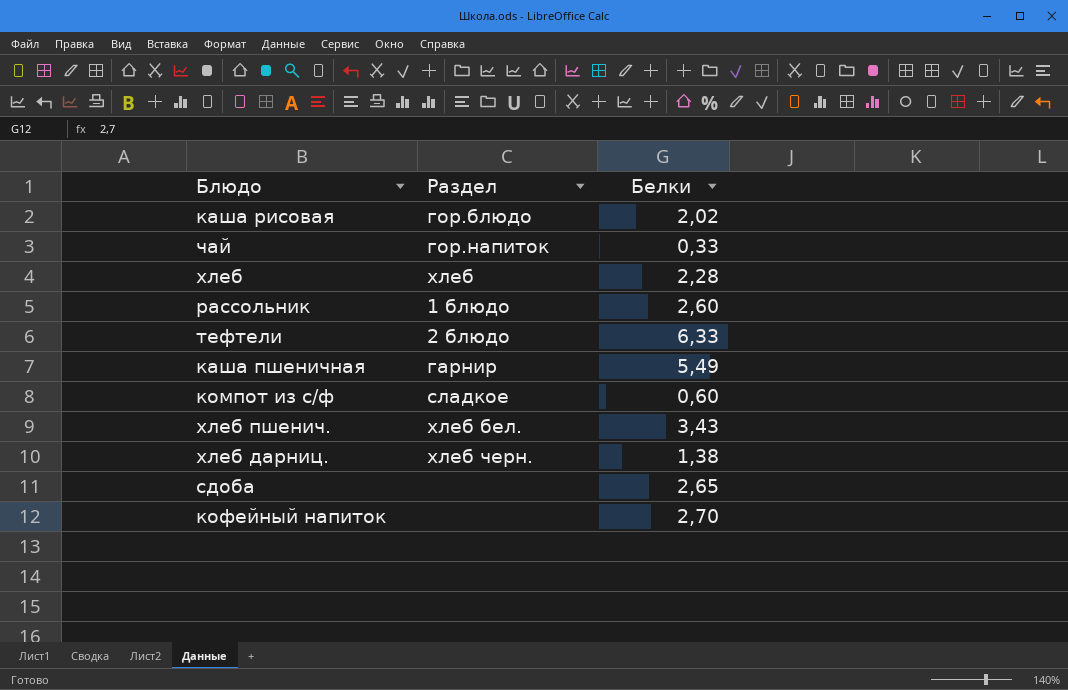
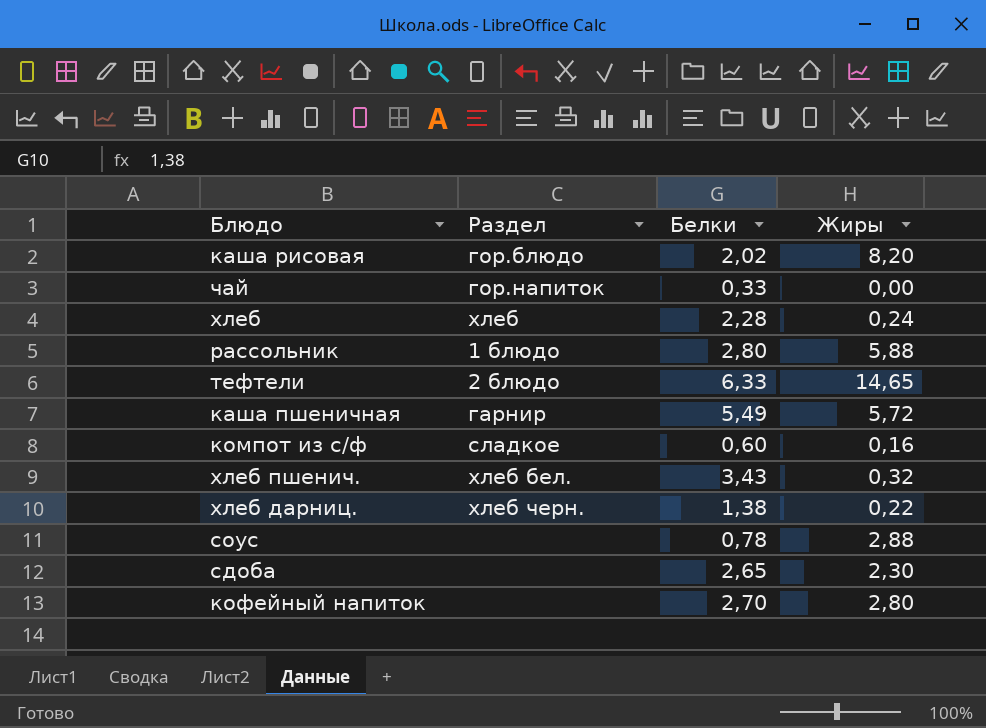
column Жиры | position: none -> 4
рассольник | Белки: 2,60 -> 2,80
row соус: none -> none | 0,78 | 2,88

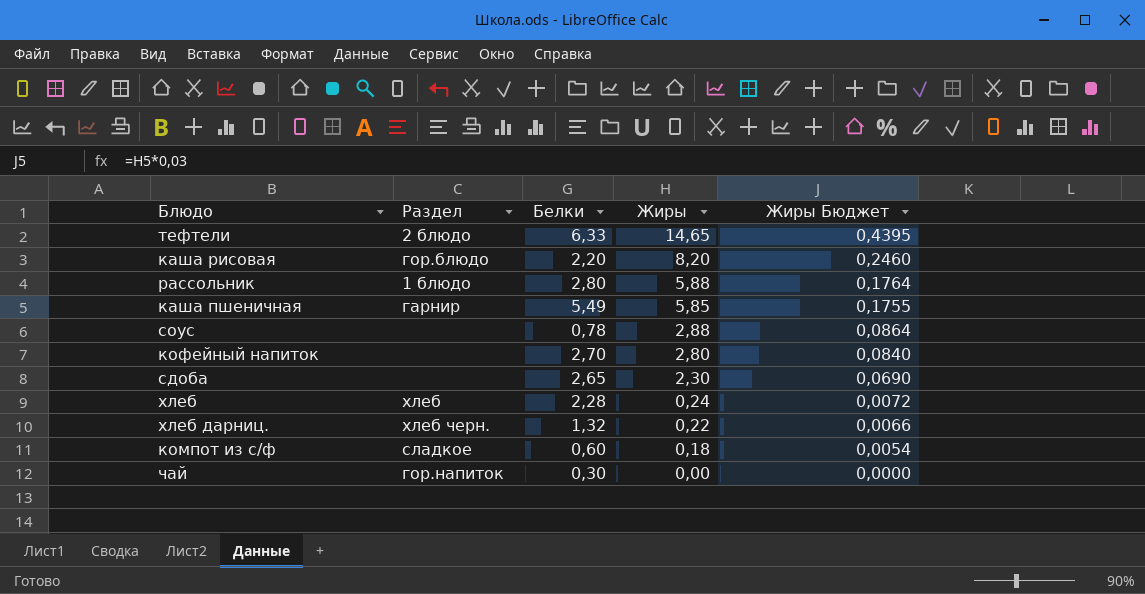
row order: none -> Жиры descending
column Жиры Бюджет | formula: none -> [Жиры] * 0,03
row хлеб пшенич.: хлеб бел. | 3,43 | 0,32 -> none
каша рисовая | Белки: 2,02 -> 2,20
каша пшеничная | Жиры: 5,72 -> 5,85
хлеб дарниц. | Белки: 1,38 -> 1,32
компот из с/ф | Жиры: 0,16 -> 0,18
чай | Белки: 0,33 -> 0,30

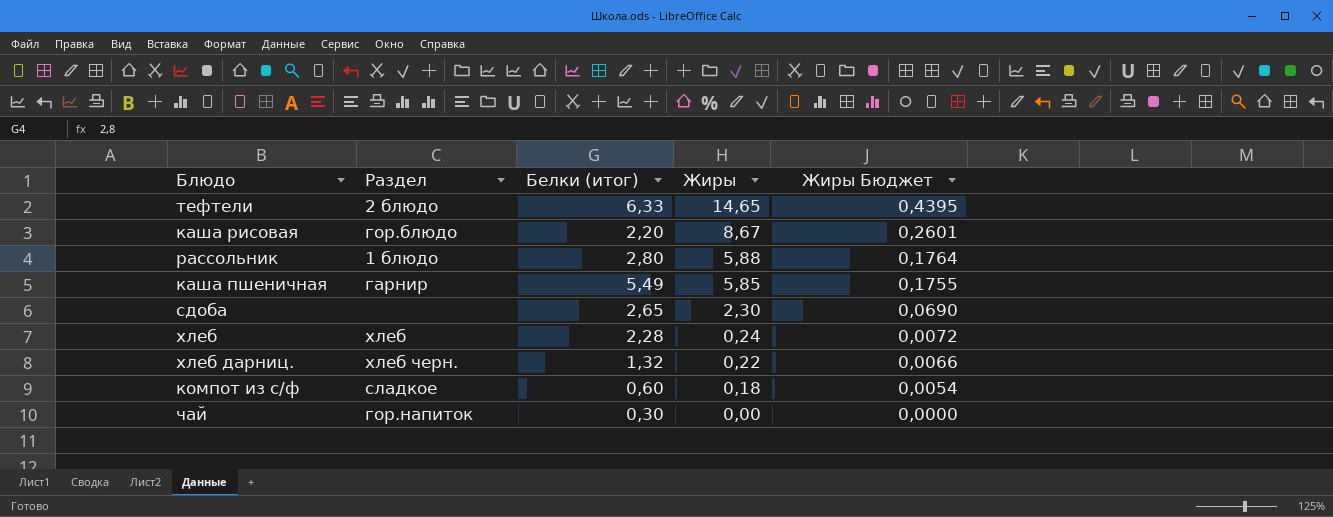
column name: Белки -> Белки (итог)
row соус: none | 0,78 | 2,88 | 0,0864 -> none
row кофейный напиток: none | 2,70 | 2,80 | 0,0840 -> none
каша рисовая | Жиры: 8,20 -> 8,67
каша рисовая | Жиры Бюджет: 0,2460 -> 0,2601

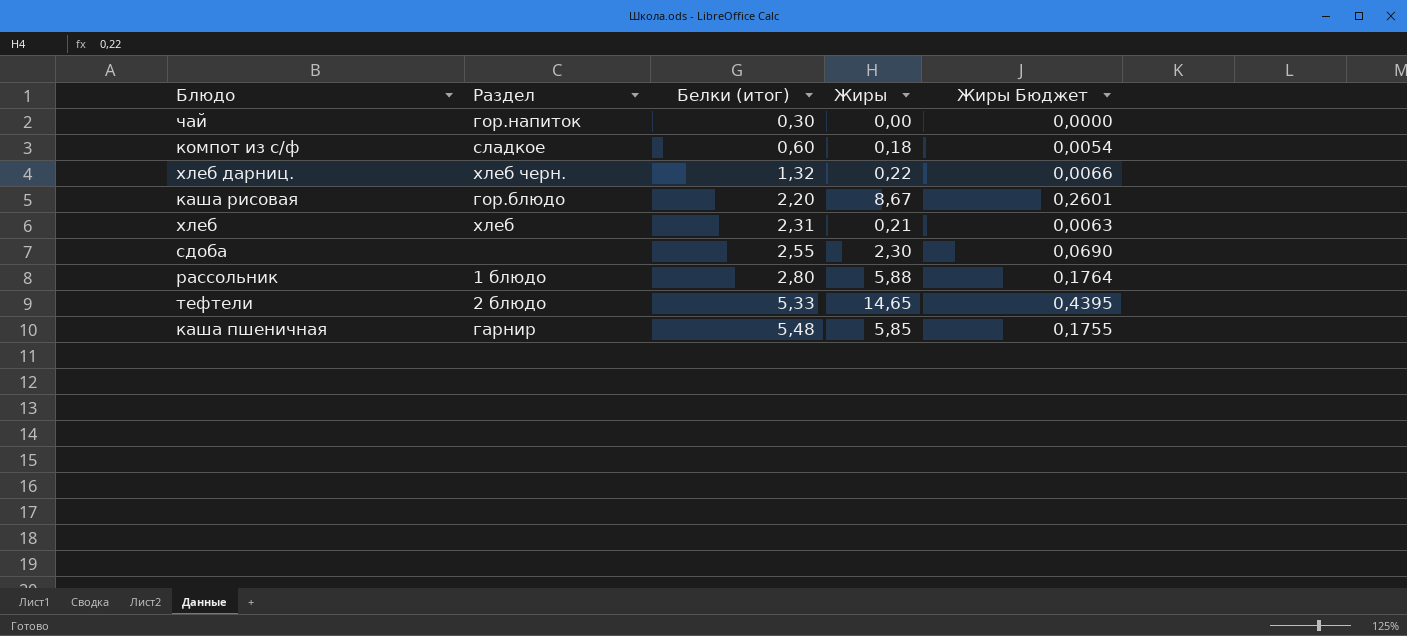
row order: Жиры descending -> Белки (итог) ascending
хлеб | Белки (итог): 2,28 -> 2,31
хлеб | Жиры: 0,24 -> 0,21
хлеб | Жиры Бюджет: 0,0072 -> 0,0063
сдоба | Белки (итог): 2,65 -> 2,55
тефтели | Белки (итог): 6,33 -> 5,33
каша пшеничная | Белки (итог): 5,49 -> 5,48

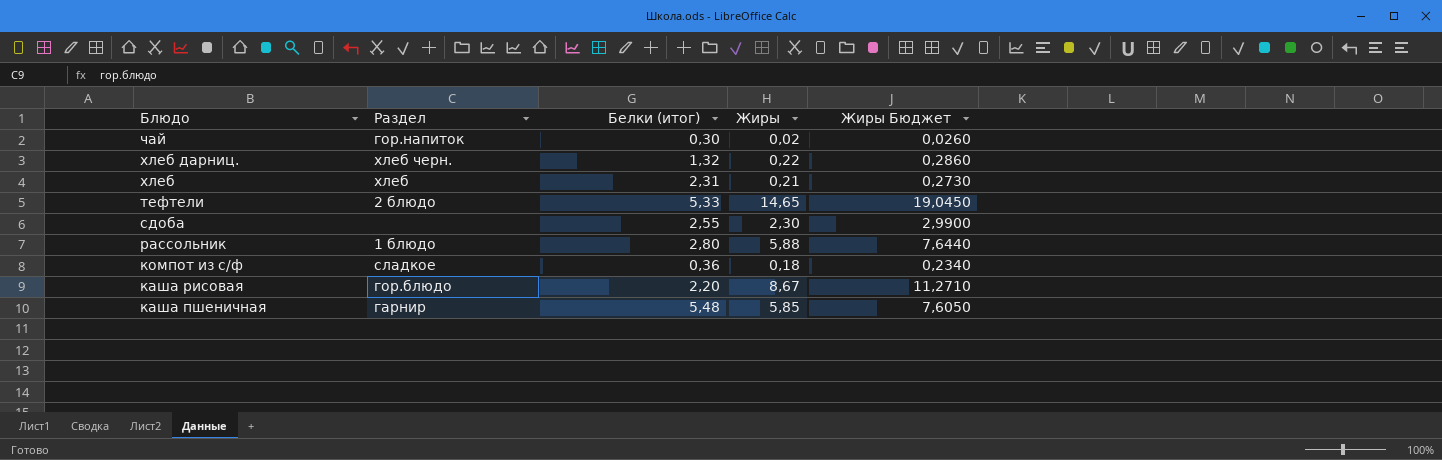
row order: Белки (итог) ascending -> Блюдо descending
column Жиры Бюджет | formula: [Жиры] * 0,03 -> [Жиры] * 1,3
чай | Жиры: 0,00 -> 0,02
компот из с/ф | Белки (итог): 0,60 -> 0,36

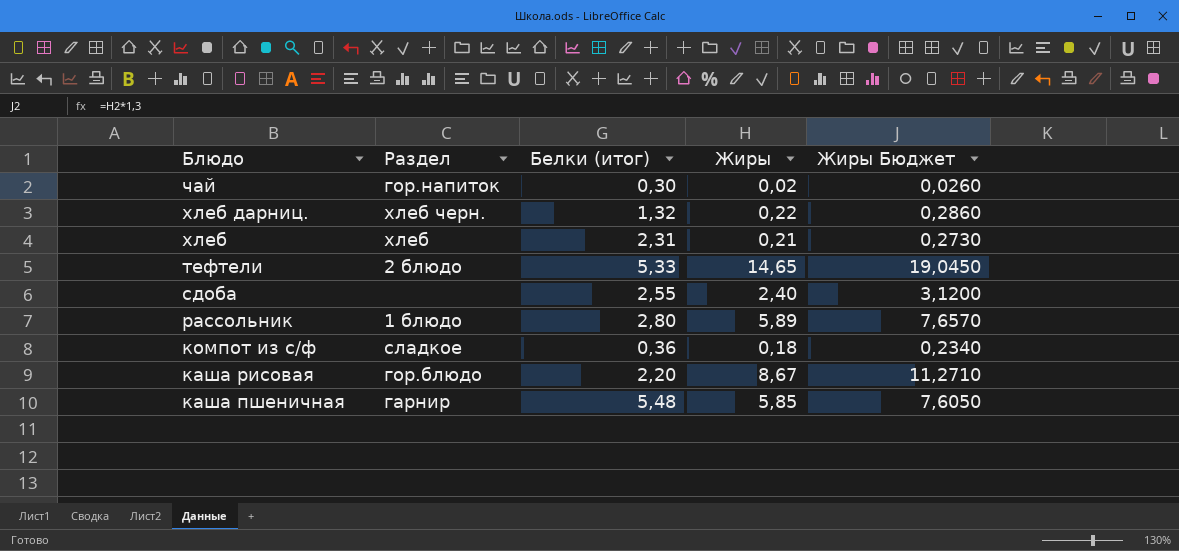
сдоба | Жиры: 2,30 -> 2,40
сдоба | Жиры Бюджет: 2,9900 -> 3,1200
рассольник | Жиры: 5,88 -> 5,89
рассольник | Жиры Бюджет: 7,6440 -> 7,6570

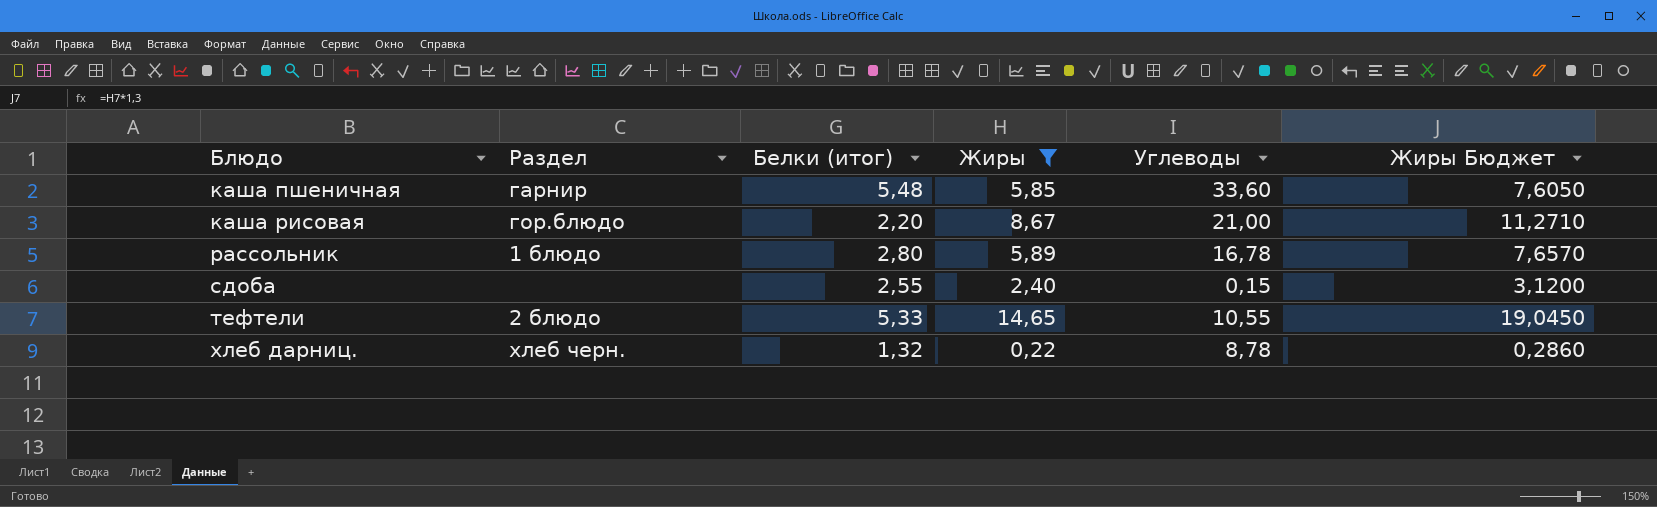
filter: none -> Жиры >= 0,22
row order: Блюдо descending -> Блюдо ascending
column Углеводы | position: none -> 5

